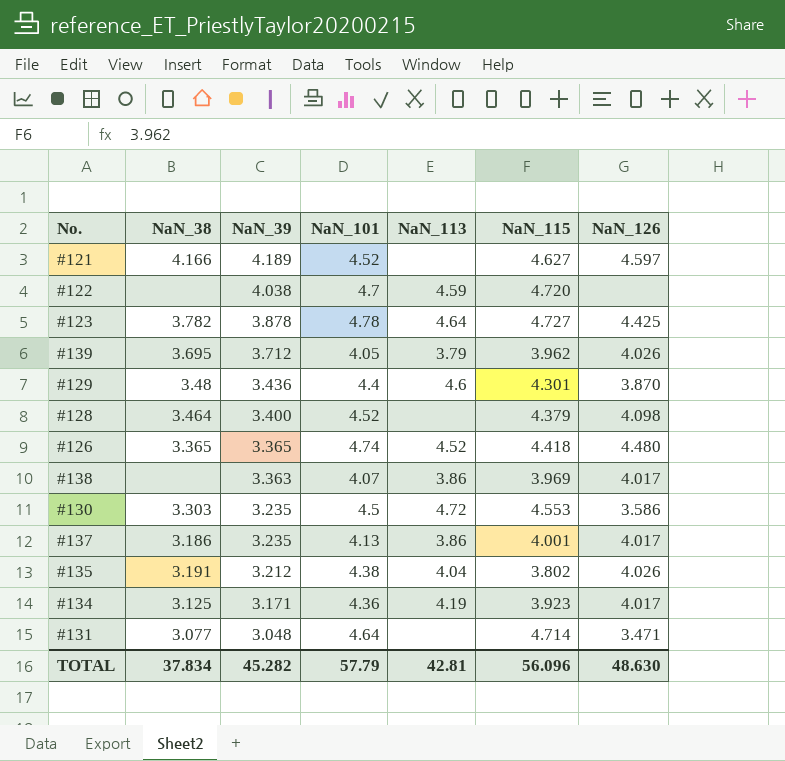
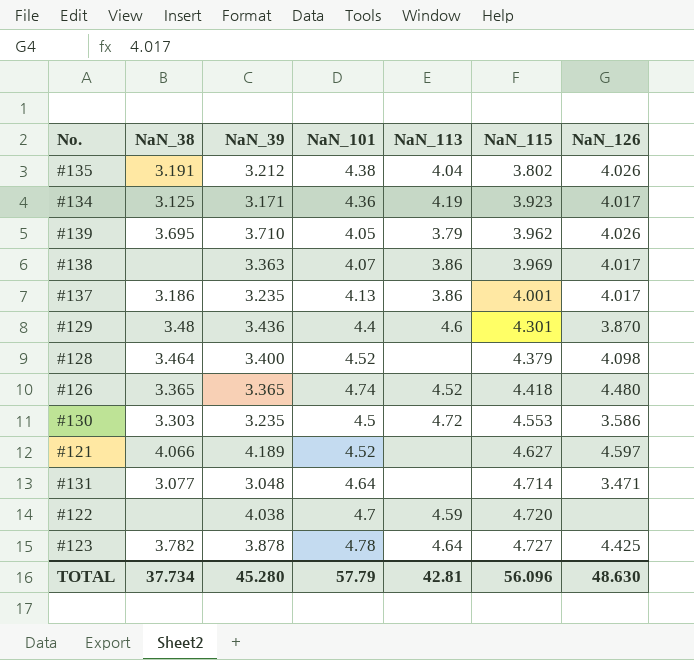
row order: NaN_39 descending -> NaN_115 ascending
#139 | NaN_39: 3.712 -> 3.710
#121 | NaN_38: 4.166 -> 4.066
TOTAL | NaN_38: 37.834 -> 37.734
TOTAL | NaN_39: 45.282 -> 45.280

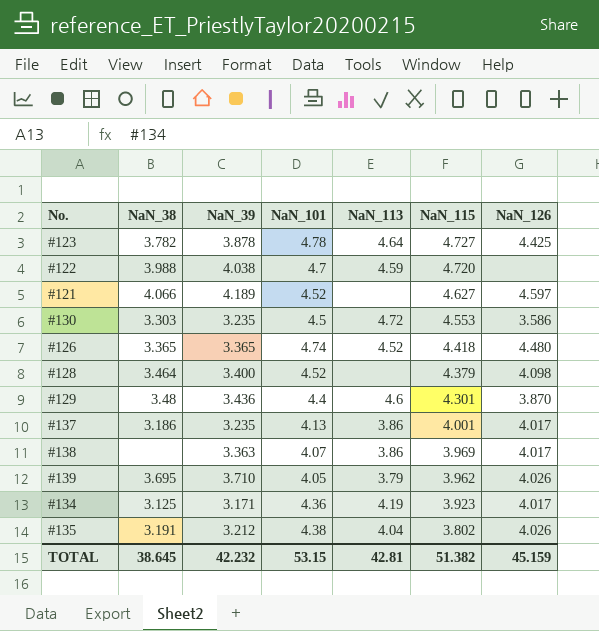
row order: NaN_115 ascending -> NaN_115 descending
row #131: 3.077 | 3.048 | 4.64 | none | 4.714 | 3.471 -> none
#122 | NaN_38: none -> 3.988
TOTAL | NaN_38: 37.734 -> 38.645
TOTAL | NaN_39: 45.280 -> 42.232
TOTAL | NaN_101: 57.79 -> 53.15
TOTAL | NaN_115: 56.096 -> 51.382
TOTAL | NaN_126: 48.630 -> 45.159

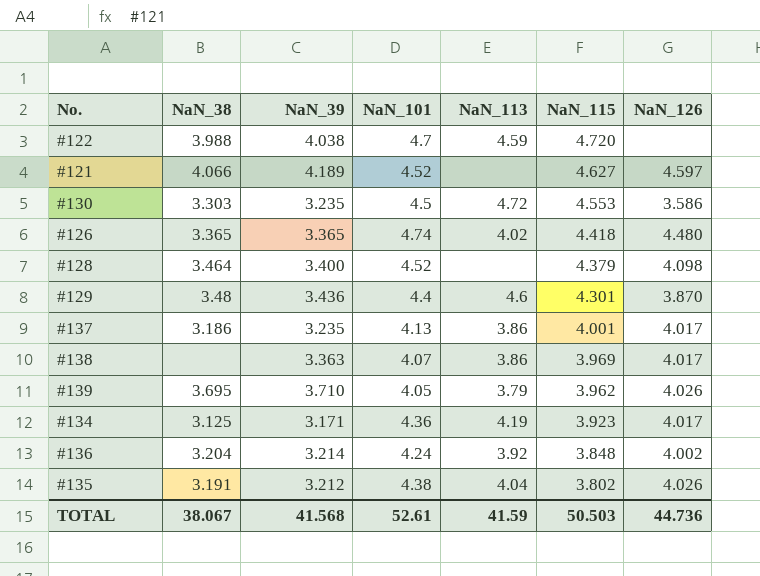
row #123: 3.782 | 3.878 | 4.78 | 4.64 | 4.727 | 4.425 -> none
#126 | NaN_113: 4.52 -> 4.02
row #136: none -> 3.204 | 3.214 | 4.24 | 3.92 | 3.848 | 4.002
TOTAL | NaN_38: 38.645 -> 38.067
TOTAL | NaN_39: 42.232 -> 41.568
TOTAL | NaN_101: 53.15 -> 52.61
TOTAL | NaN_113: 42.81 -> 41.59
TOTAL | NaN_115: 51.382 -> 50.503
TOTAL | NaN_126: 45.159 -> 44.736

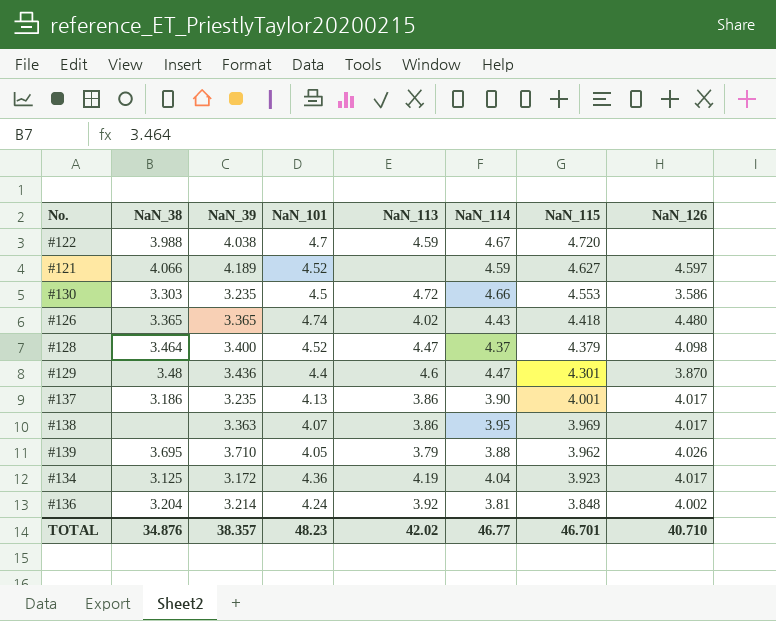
column NaN_114 | position: none -> 6
row #135: 3.191 | 3.212 | 4.38 | 4.04 | 3.802 | 4.026 -> none
#128 | NaN_113: none -> 4.47
#134 | NaN_39: 3.171 -> 3.172
TOTAL | NaN_38: 38.067 -> 34.876
TOTAL | NaN_39: 41.568 -> 38.357
TOTAL | NaN_101: 52.61 -> 48.23
TOTAL | NaN_113: 41.59 -> 42.02
TOTAL | NaN_115: 50.503 -> 46.701
TOTAL | NaN_126: 44.736 -> 40.710

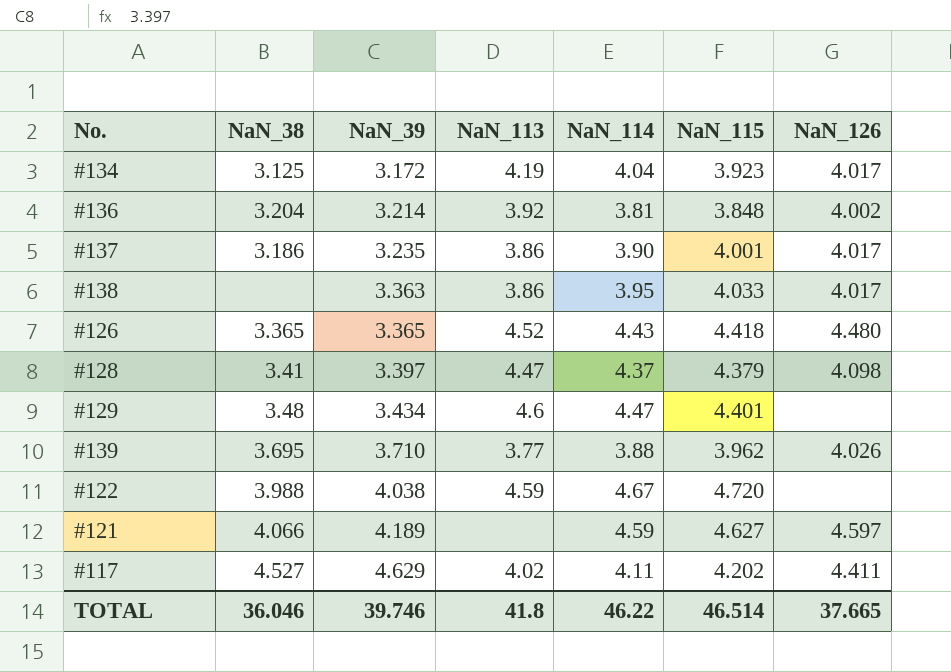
row order: NaN_115 descending -> NaN_39 ascending
column NaN_101 | position: 4 -> none
row #130: 3.303 | 3.235 | 4.5 | 4.72 | 4.66 | 4.553 | 3.586 -> none
#138 | NaN_115: 3.969 -> 4.033
#126 | NaN_113: 4.02 -> 4.52
#128 | NaN_38: 3.464 -> 3.41
#128 | NaN_39: 3.400 -> 3.397
#129 | NaN_39: 3.436 -> 3.434
#129 | NaN_115: 4.301 -> 4.401
#129 | NaN_126: 3.870 -> none
#139 | NaN_113: 3.79 -> 3.77
row #117: none -> 4.527 | 4.629 | 4.02 | 4.11 | 4.202 | 4.411
TOTAL | NaN_38: 34.876 -> 36.046
TOTAL | NaN_39: 38.357 -> 39.746
TOTAL | NaN_113: 42.02 -> 41.8
TOTAL | NaN_114: 46.77 -> 46.22
TOTAL | NaN_115: 46.701 -> 46.514
TOTAL | NaN_126: 40.710 -> 37.665

